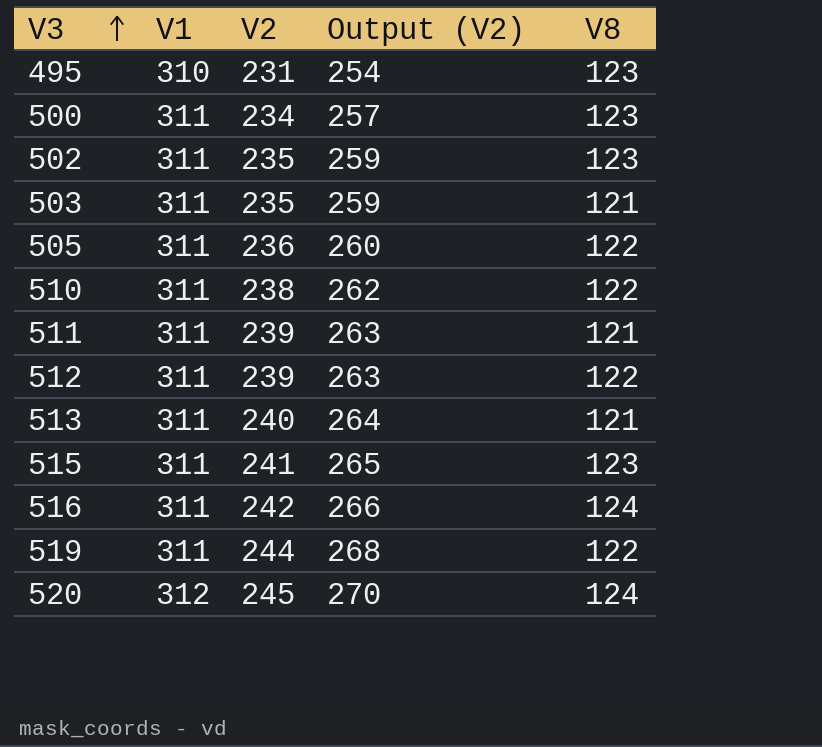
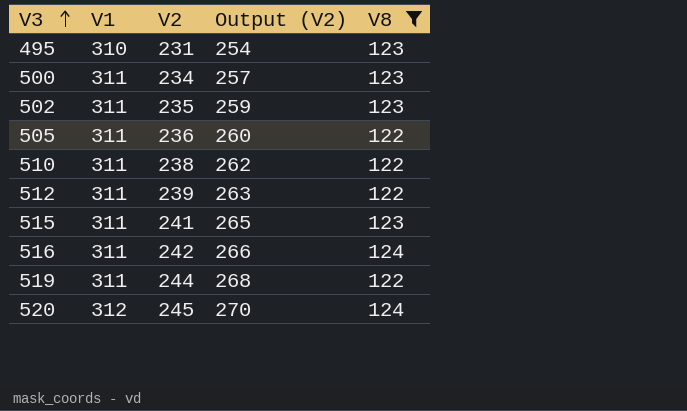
filter: none -> V8 != 121

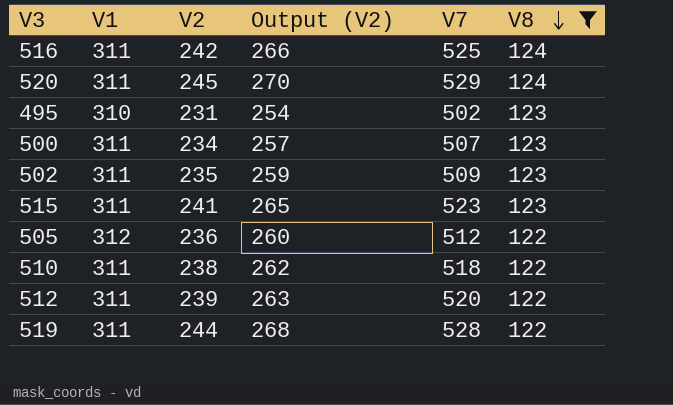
row order: V3 ascending -> V8 descending
column V7 | position: none -> 5
520 | V1: 312 -> 311
505 | V1: 311 -> 312

